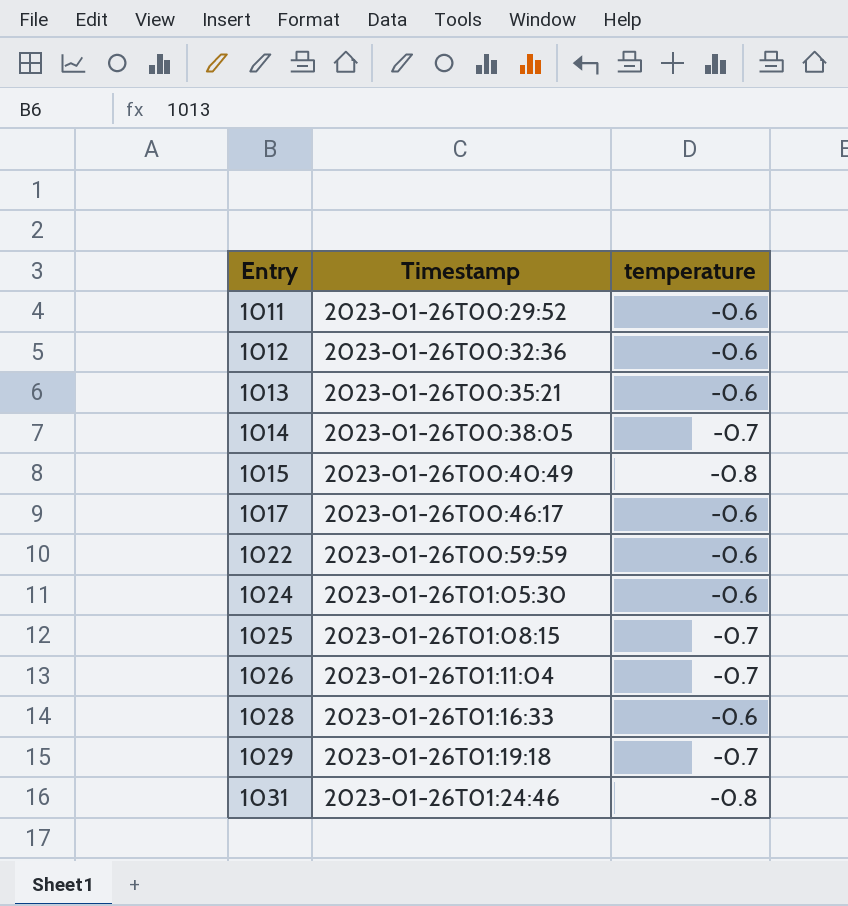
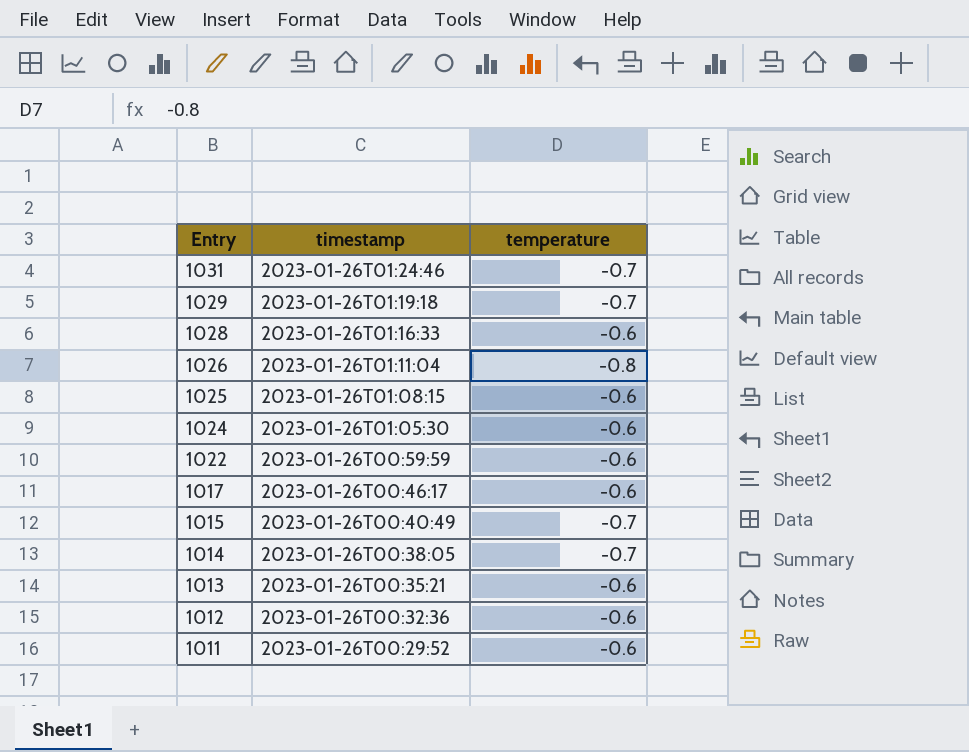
row order: Entry ascending -> Entry descending
column name: Timestamp -> timestamp
1031 | temperature: -0.8 -> -0.7
1026 | temperature: -0.7 -> -0.8
1025 | temperature: -0.7 -> -0.6
1015 | temperature: -0.8 -> -0.7

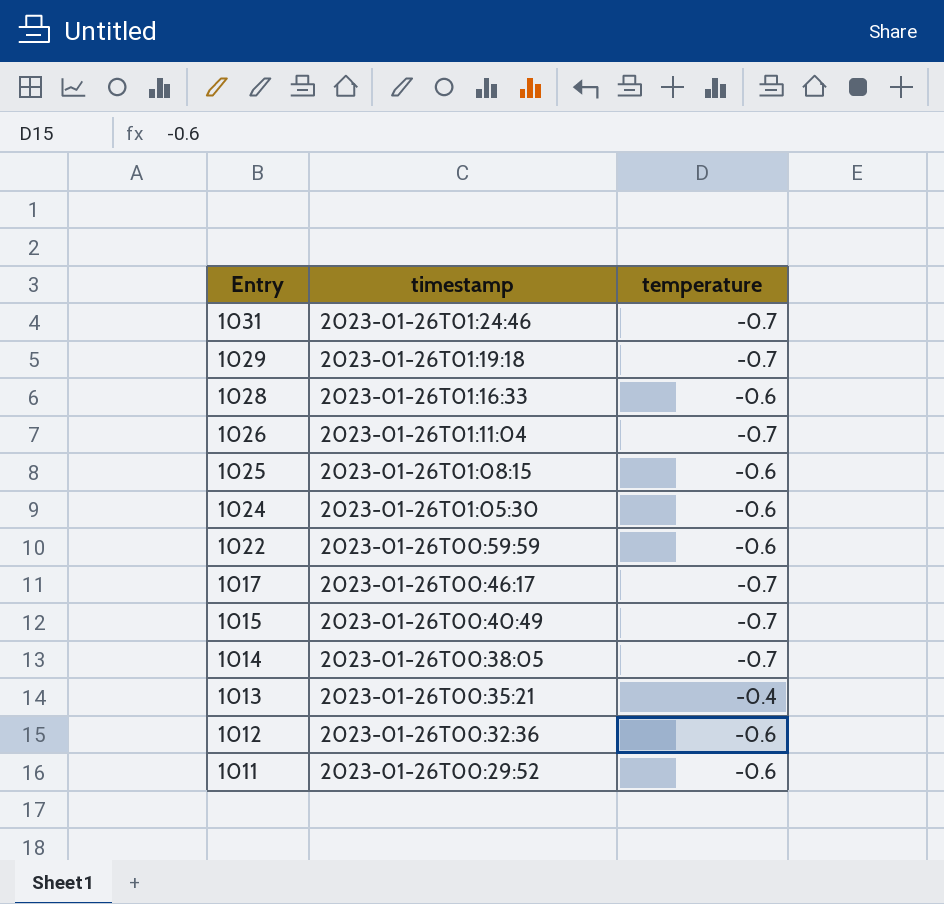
1026 | temperature: -0.8 -> -0.7
1017 | temperature: -0.6 -> -0.7
1013 | temperature: -0.6 -> -0.4

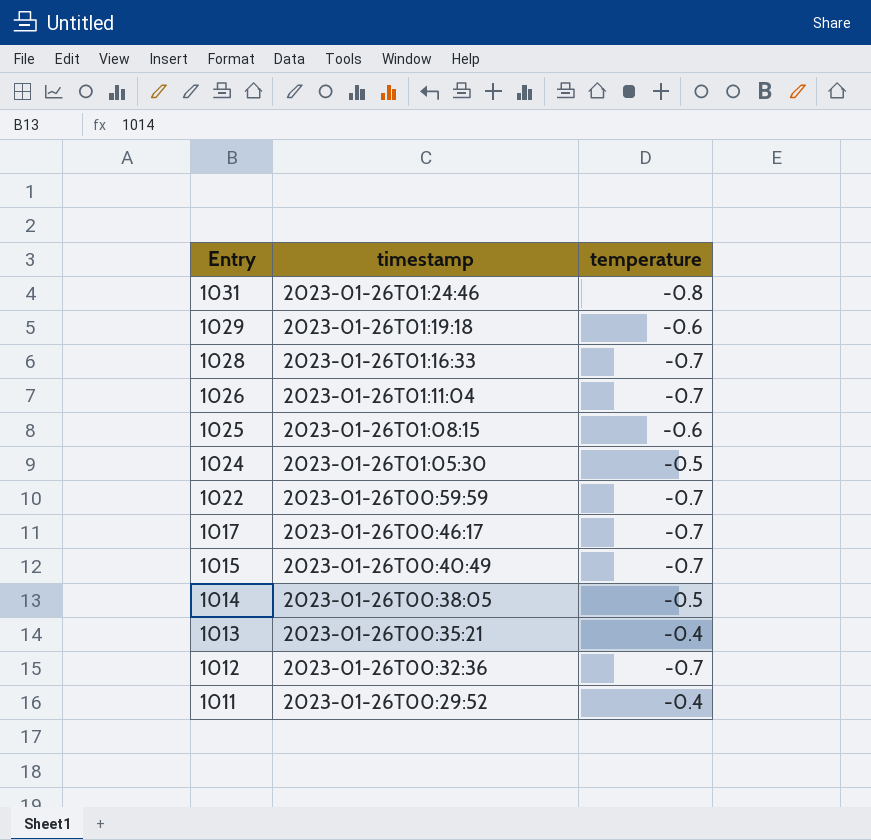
1031 | temperature: -0.7 -> -0.8
1029 | temperature: -0.7 -> -0.6
1028 | temperature: -0.6 -> -0.7
1024 | temperature: -0.6 -> -0.5
1022 | temperature: -0.6 -> -0.7
1014 | temperature: -0.7 -> -0.5
1012 | temperature: -0.6 -> -0.7
1011 | temperature: -0.6 -> -0.4

